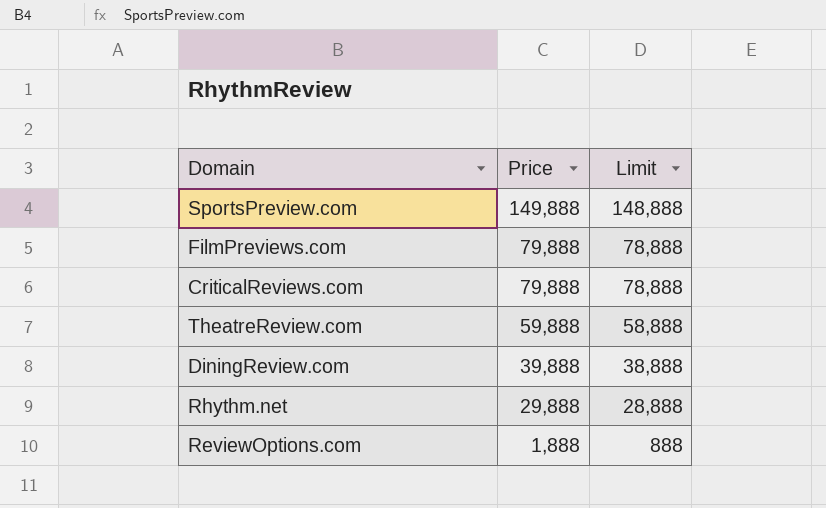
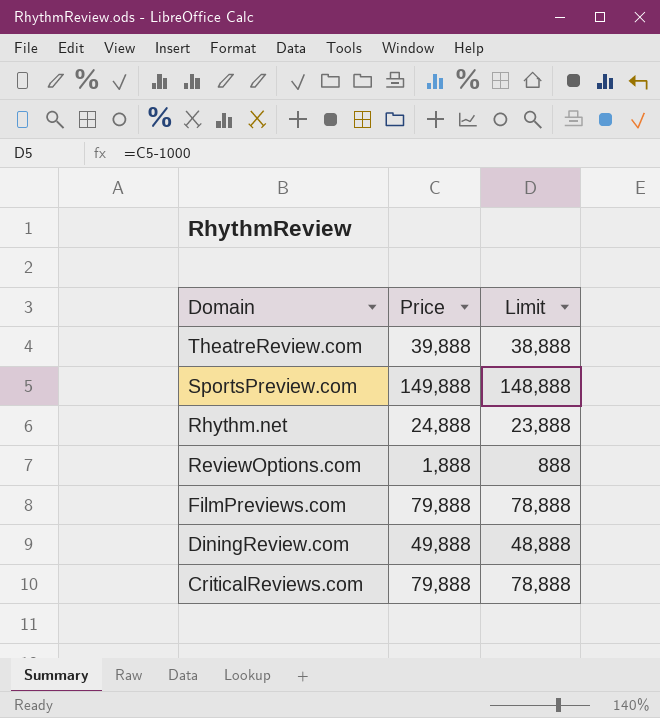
row order: Price descending -> Domain descending
TheatreReview.com | Price: 59,888 -> 39,888
TheatreReview.com | Limit: 58,888 -> 38,888
Rhythm.net | Price: 29,888 -> 24,888
Rhythm.net | Limit: 28,888 -> 23,888
DiningReview.com | Price: 39,888 -> 49,888
DiningReview.com | Limit: 38,888 -> 48,888

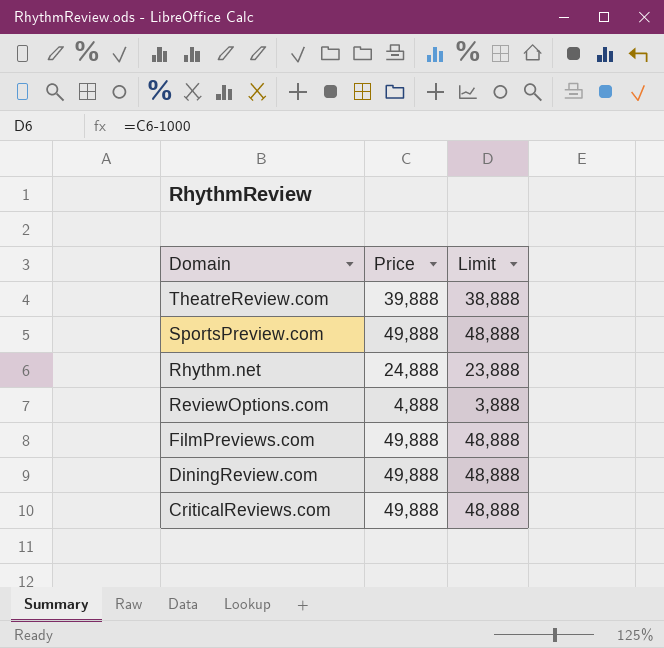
SportsPreview.com | Price: 149,888 -> 49,888
SportsPreview.com | Limit: 148,888 -> 48,888
ReviewOptions.com | Price: 1,888 -> 4,888
ReviewOptions.com | Limit: 888 -> 3,888
FilmPreviews.com | Price: 79,888 -> 49,888
FilmPreviews.com | Limit: 78,888 -> 48,888
CriticalReviews.com | Price: 79,888 -> 49,888
CriticalReviews.com | Limit: 78,888 -> 48,888

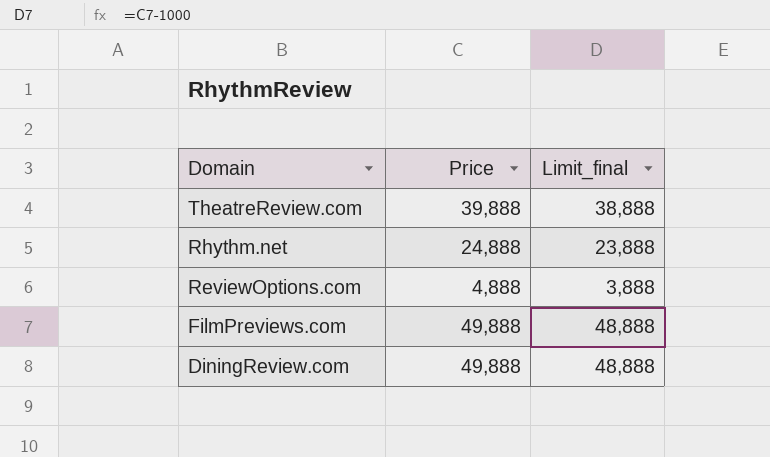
column name: Limit -> Limit_final
row SportsPreview.com: 49,888 | 48,888 -> none
row CriticalReviews.com: 49,888 | 48,888 -> none

